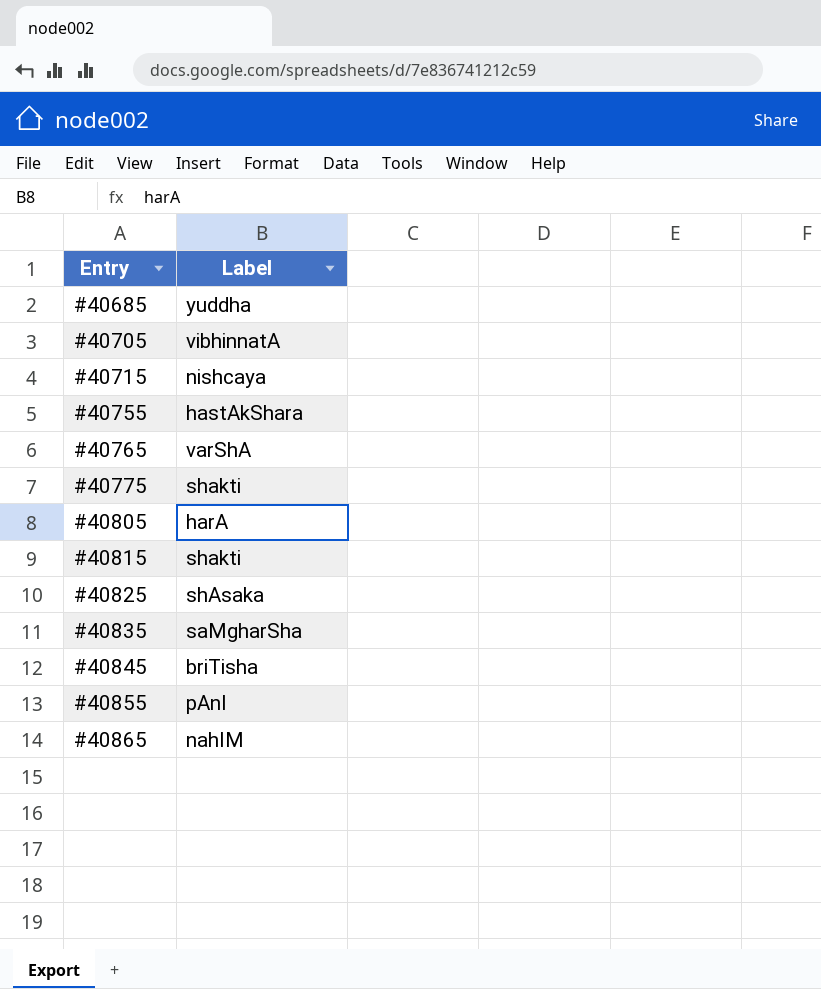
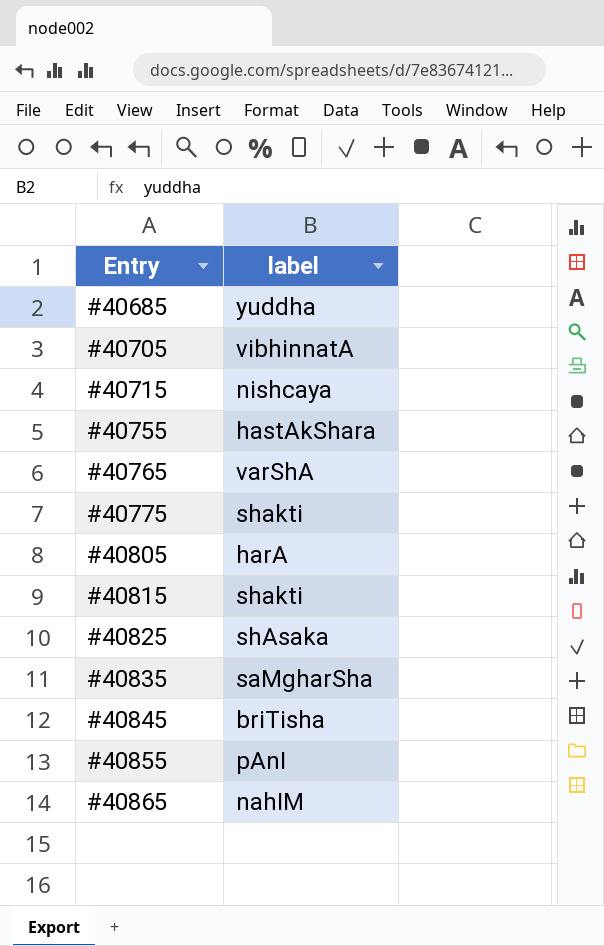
column name: Label -> label

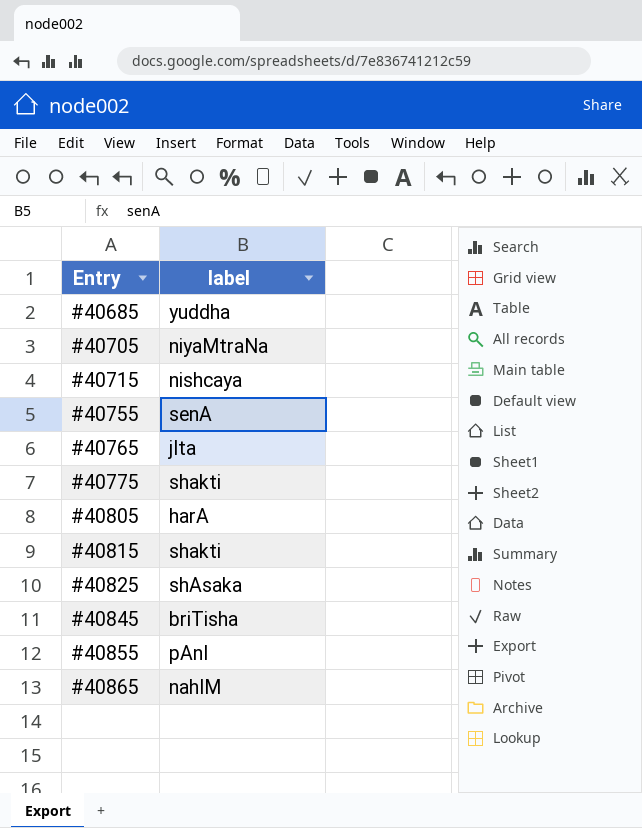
row #40835: saMgharSha -> none
#40705 | label: vibhinnatA -> niyaMtraNa
#40755 | label: hastAkShara -> senA
#40765 | label: varShA -> jIta

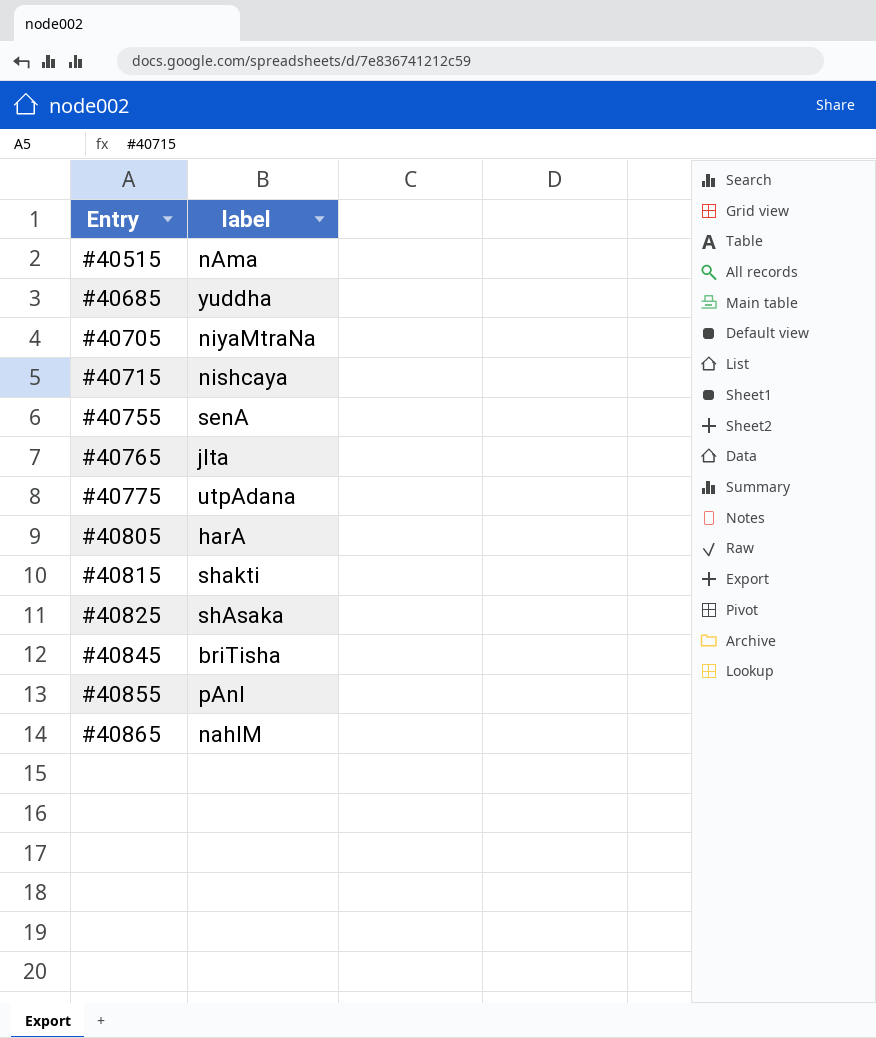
row #40515: none -> nAma
#40775 | label: shakti -> utpAdana

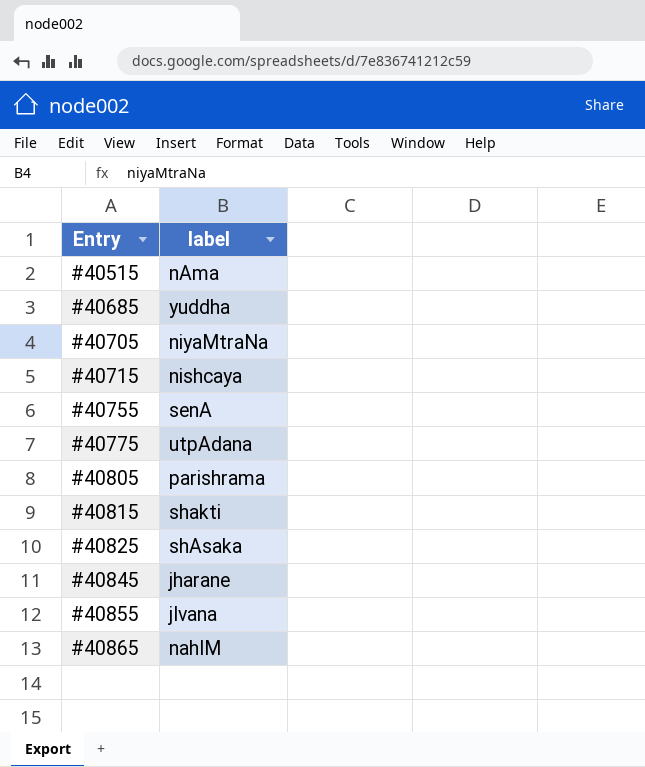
row #40765: jIta -> none
#40805 | label: harA -> parishrama
#40845 | label: briTisha -> jharane
#40855 | label: pAnI -> jIvana

